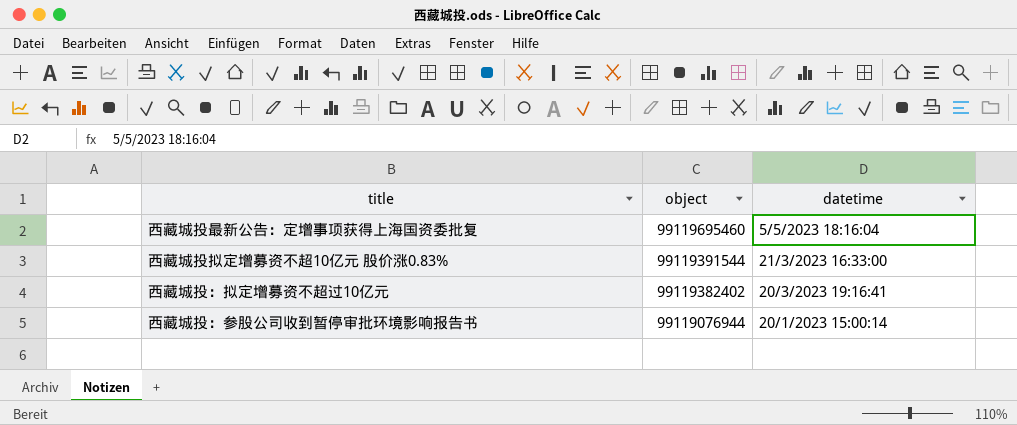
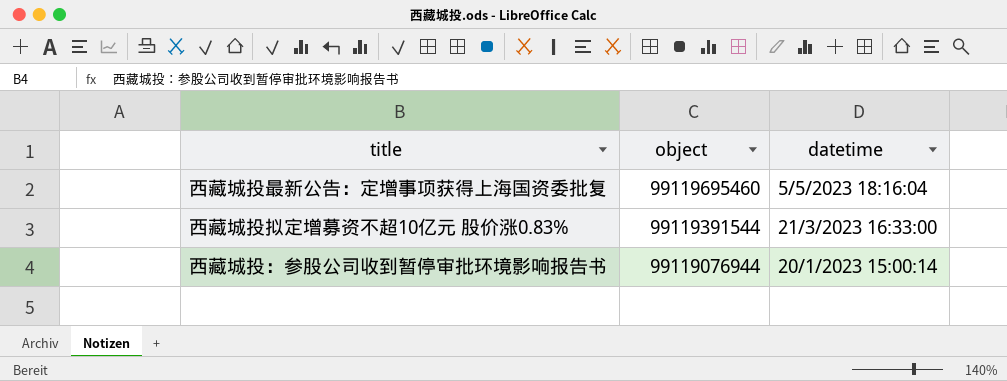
row 西藏城投：拟定增募资不超过10亿元: 99119382402 | 20/3/2023 19:16:41 -> none

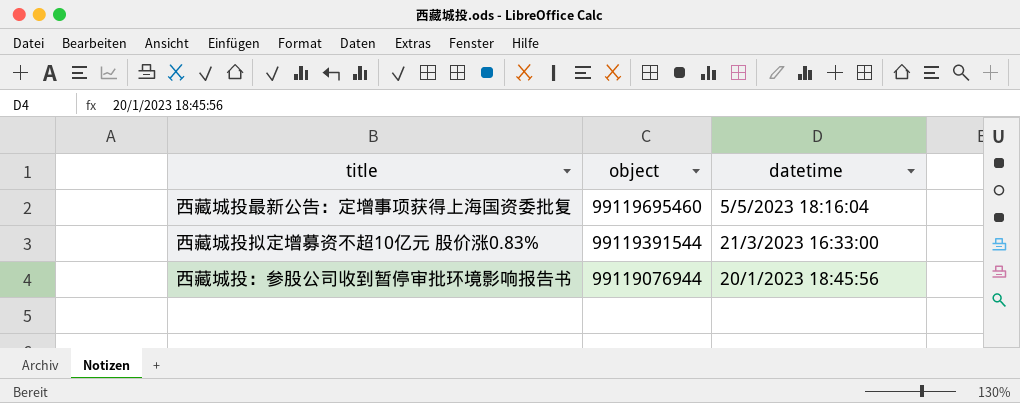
西藏城投：参股公司收到暂停审批环境影响报告书 | datetime: 20/1/2023 15:00:14 -> 20/1/2023 18:45:56

